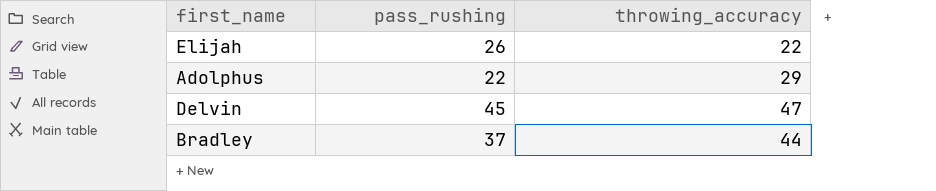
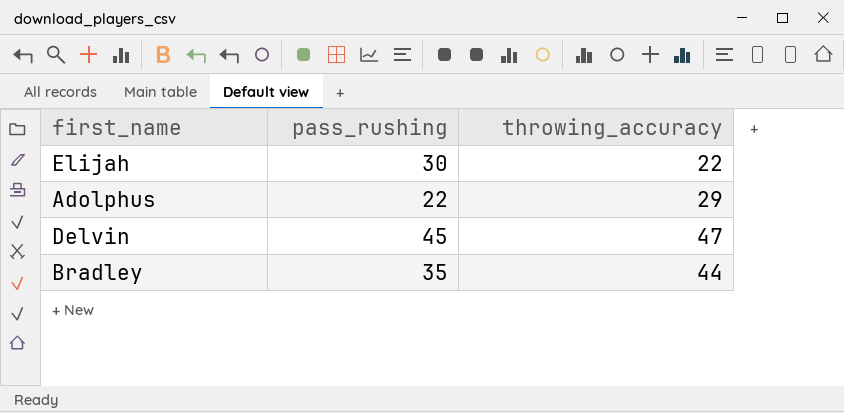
Elijah | pass_rushing: 26 -> 30
Bradley | pass_rushing: 37 -> 35

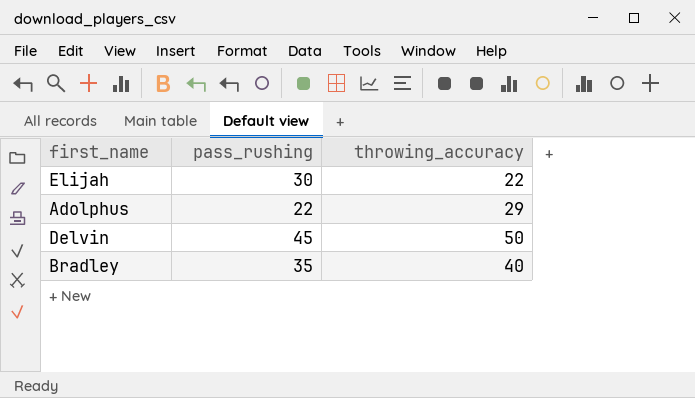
Delvin | throwing_accuracy: 47 -> 50
Bradley | throwing_accuracy: 44 -> 40

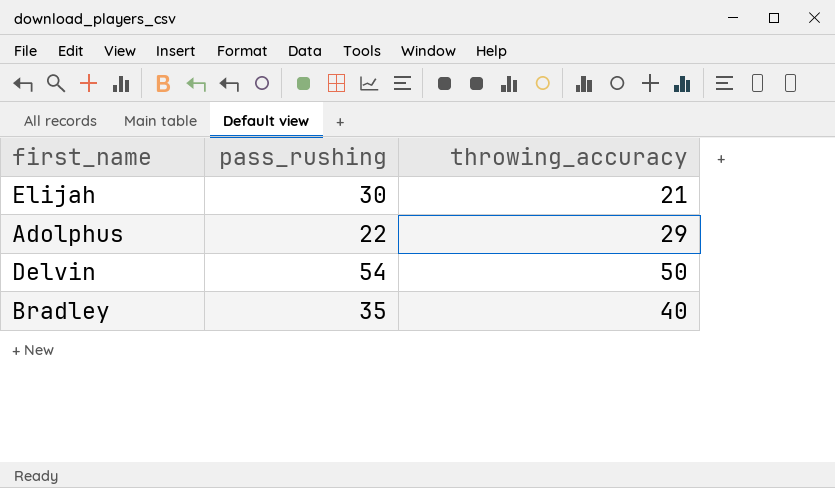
Elijah | throwing_accuracy: 22 -> 21
Delvin | pass_rushing: 45 -> 54

